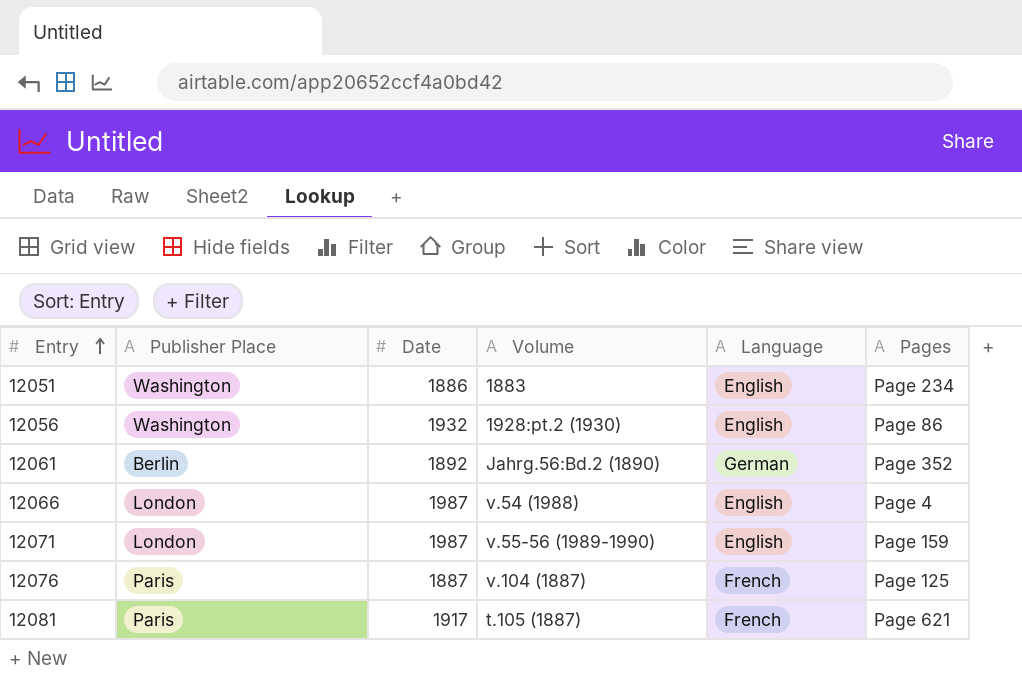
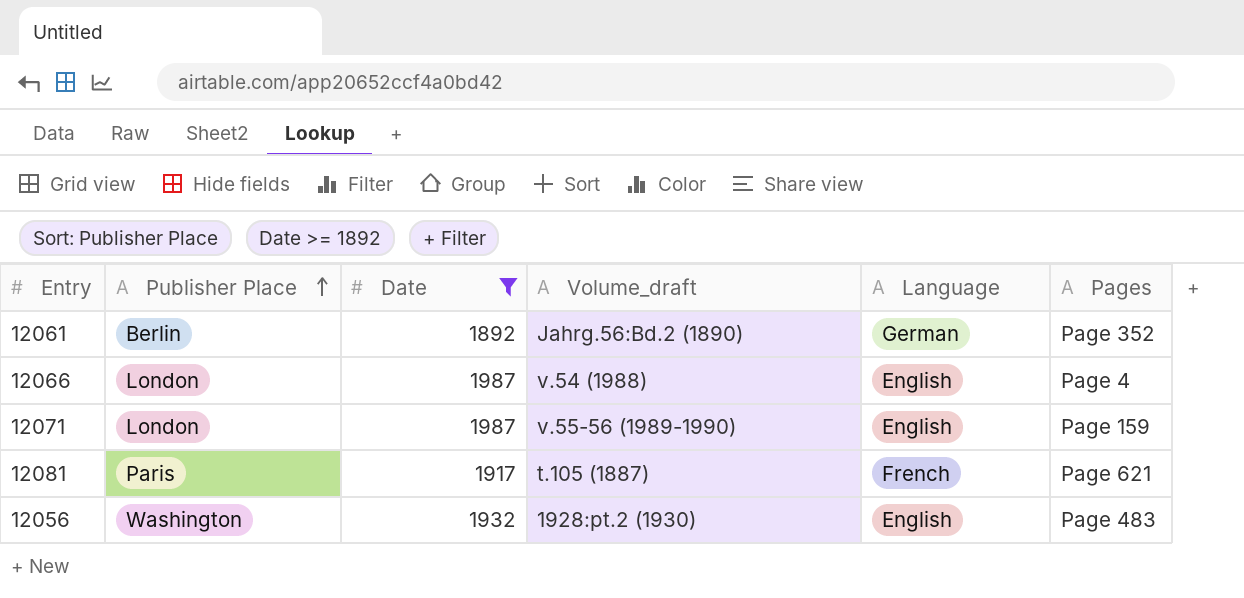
filter: none -> Date >= 1892
row order: Entry ascending -> Publisher Place ascending
column name: Volume -> Volume_draft
12056 | Pages: Page 86 -> Page 483

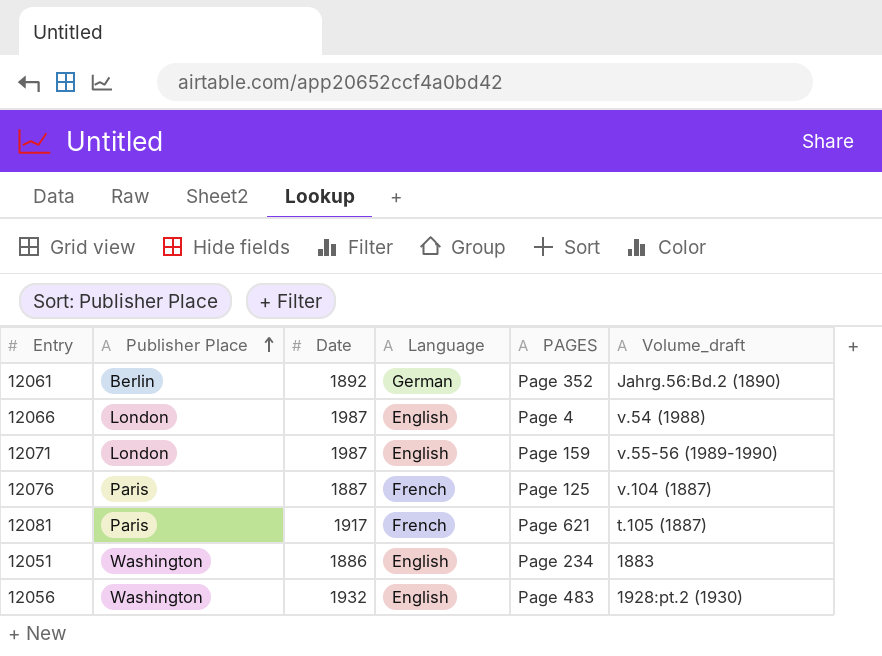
filter: Date >= 1892 -> none
column name: Pages -> PAGES
column Volume_draft | position: 4 -> 6

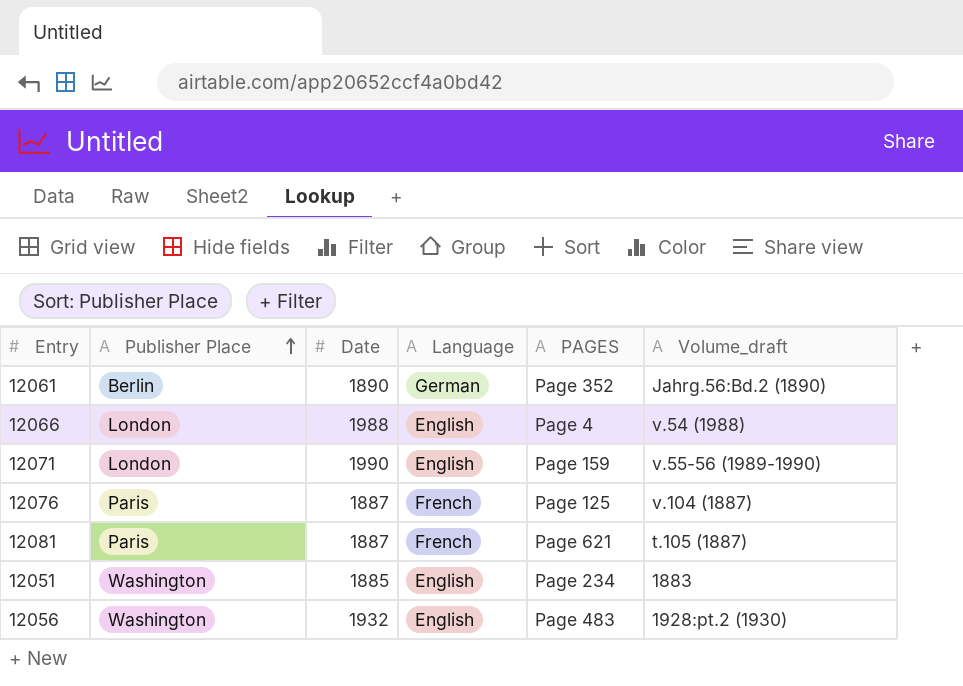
12061 | Date: 1892 -> 1890
12066 | Date: 1987 -> 1988
12071 | Date: 1987 -> 1990
12081 | Date: 1917 -> 1887
12051 | Date: 1886 -> 1885

